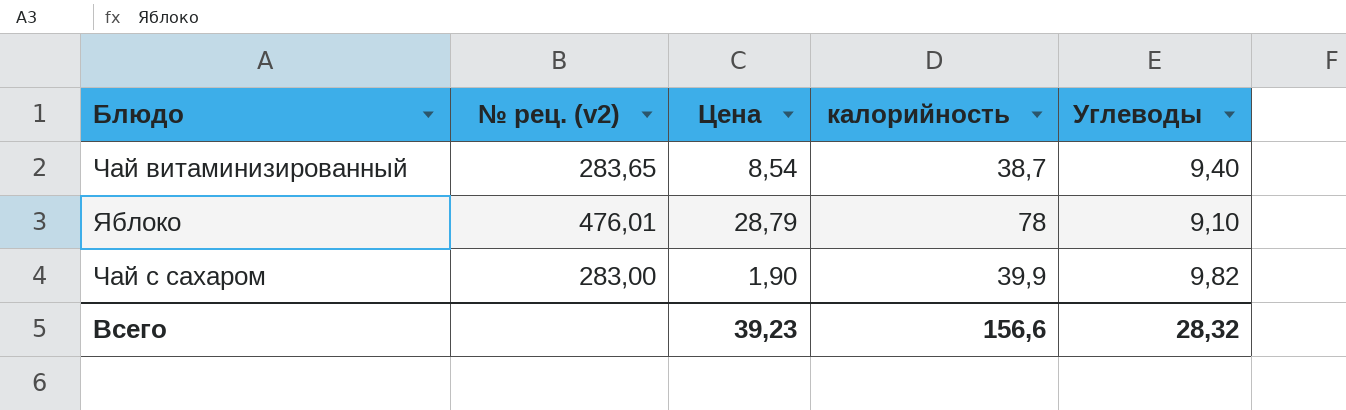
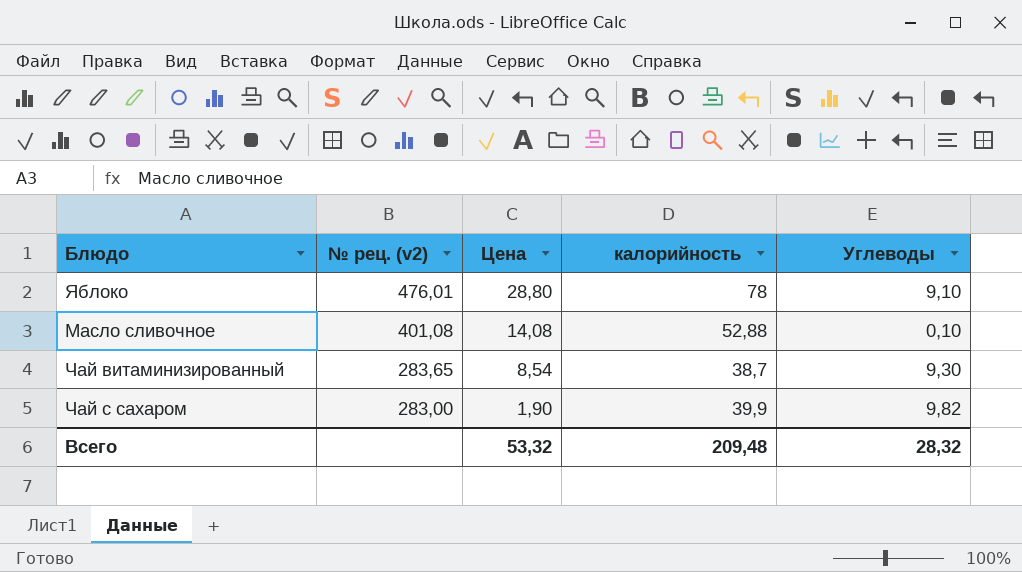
row order: none -> № рец. (v2) descending
Яблоко | Цена: 28,79 -> 28,80
row Масло сливочное: none -> 401,08 | 14,08 | 52,88 | 0,10
Чай витаминизированный | Углеводы: 9,40 -> 9,30
Всего | Цена: 39,23 -> 53,32
Всего | калорийность: 156,6 -> 209,48

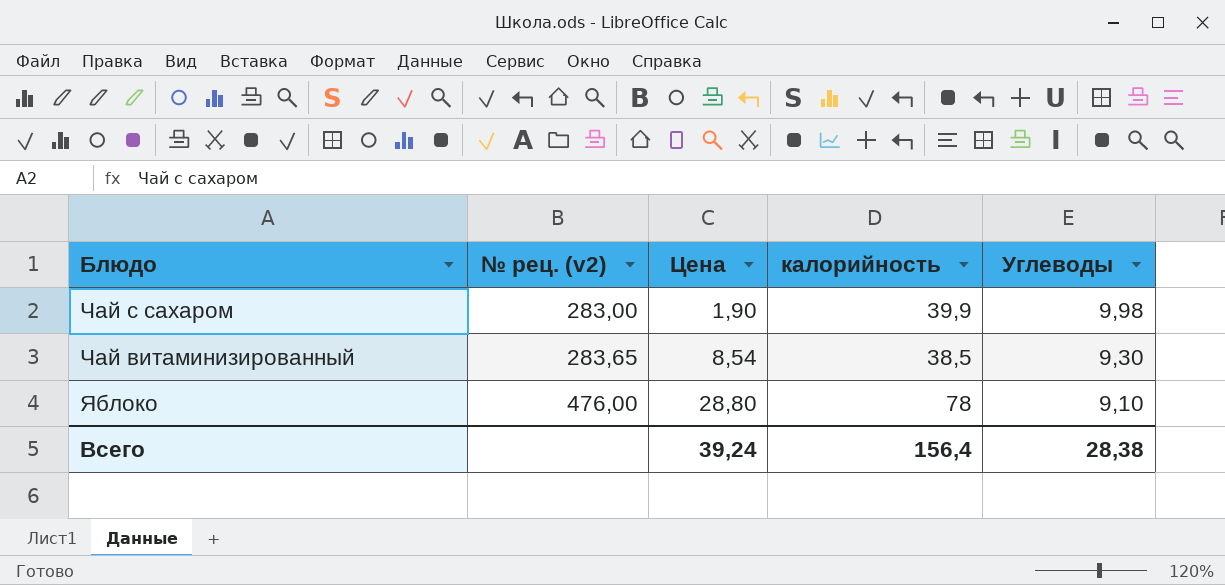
row order: № рец. (v2) descending -> № рец. (v2) ascending
row Масло сливочное: 401,08 | 14,08 | 52,88 | 0,10 -> none
Чай с сахаром | Углеводы: 9,82 -> 9,98
Чай витаминизированный | калорийность: 38,7 -> 38,5
Яблоко | № рец. (v2): 476,01 -> 476,00
Всего | Цена: 53,32 -> 39,24
Всего | калорийность: 209,48 -> 156,4
Всего | Углеводы: 28,32 -> 28,38

